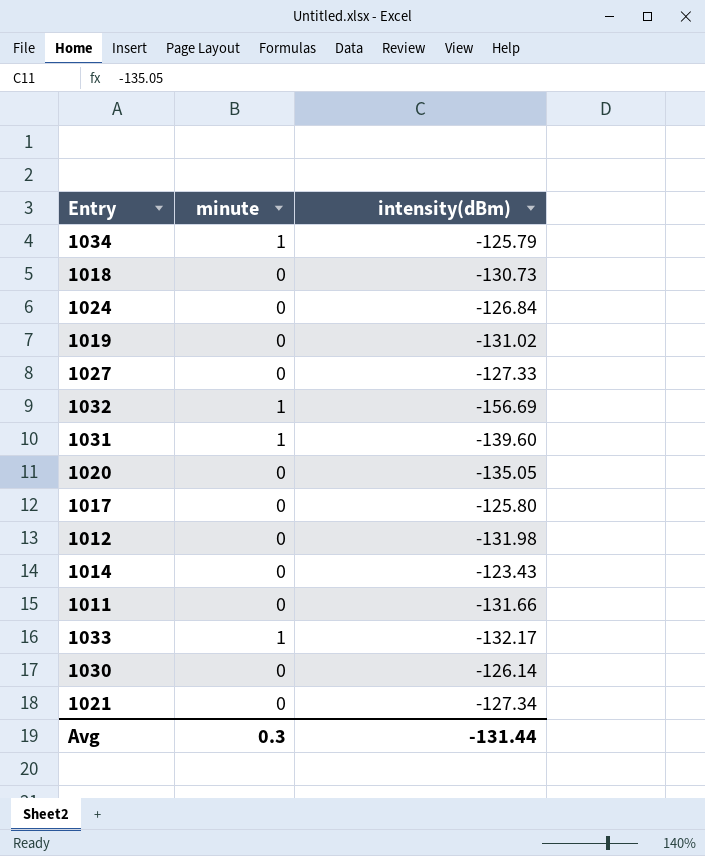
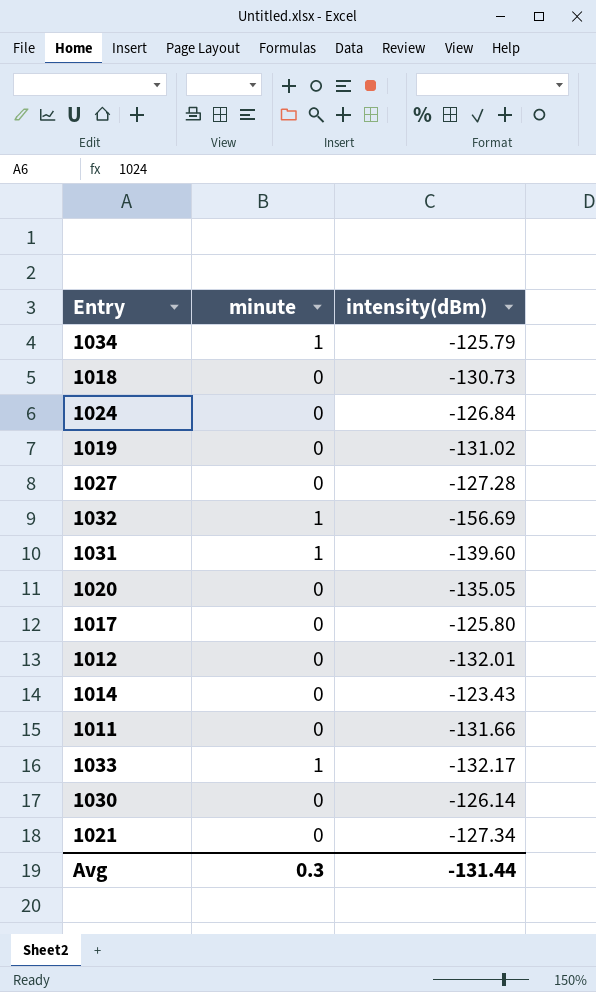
1027 | intensity(dBm): -127.33 -> -127.28
1012 | intensity(dBm): -131.98 -> -132.01

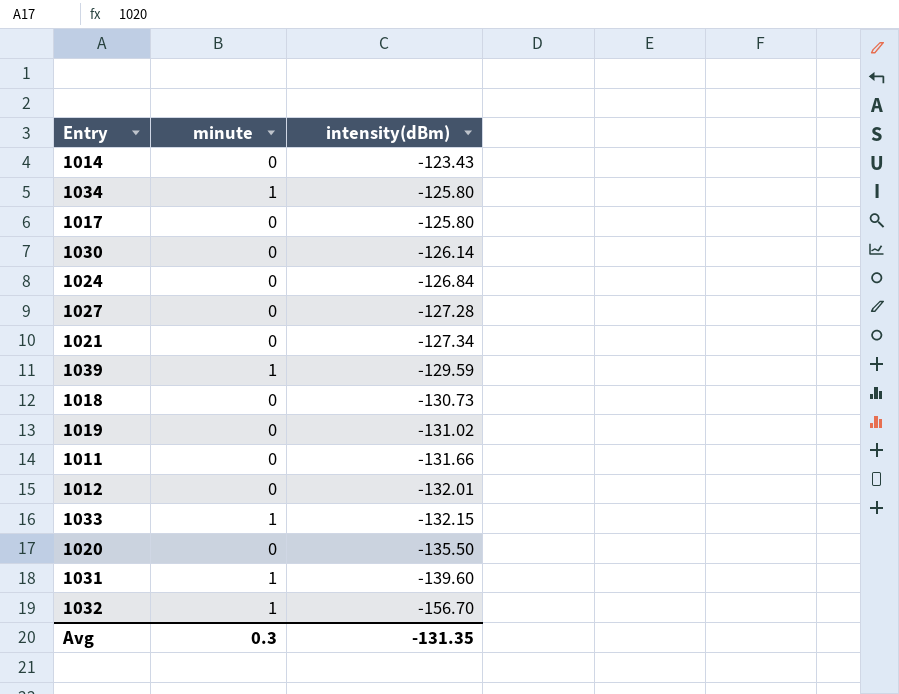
row order: none -> intensity(dBm) descending
1034 | intensity(dBm): -125.79 -> -125.80
row 1039: none -> 1 | -129.59
1033 | intensity(dBm): -132.17 -> -132.15
1020 | intensity(dBm): -135.05 -> -135.50
1032 | intensity(dBm): -156.69 -> -156.70
Avg | intensity(dBm): -131.44 -> -131.35

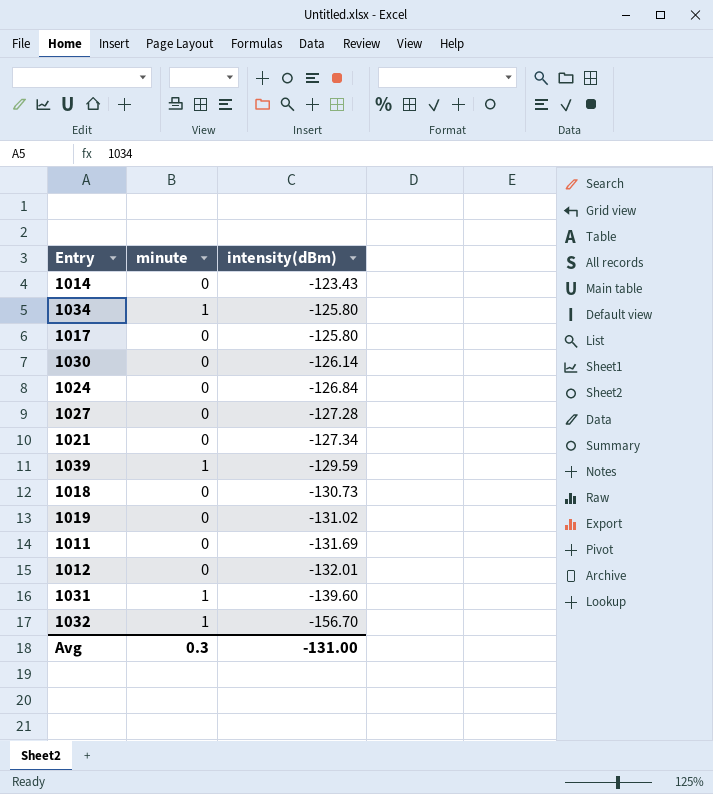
row 1033: 1 | -132.15 -> none
row 1020: 0 | -135.50 -> none
1011 | intensity(dBm): -131.66 -> -131.69
Avg | intensity(dBm): -131.35 -> -131.00

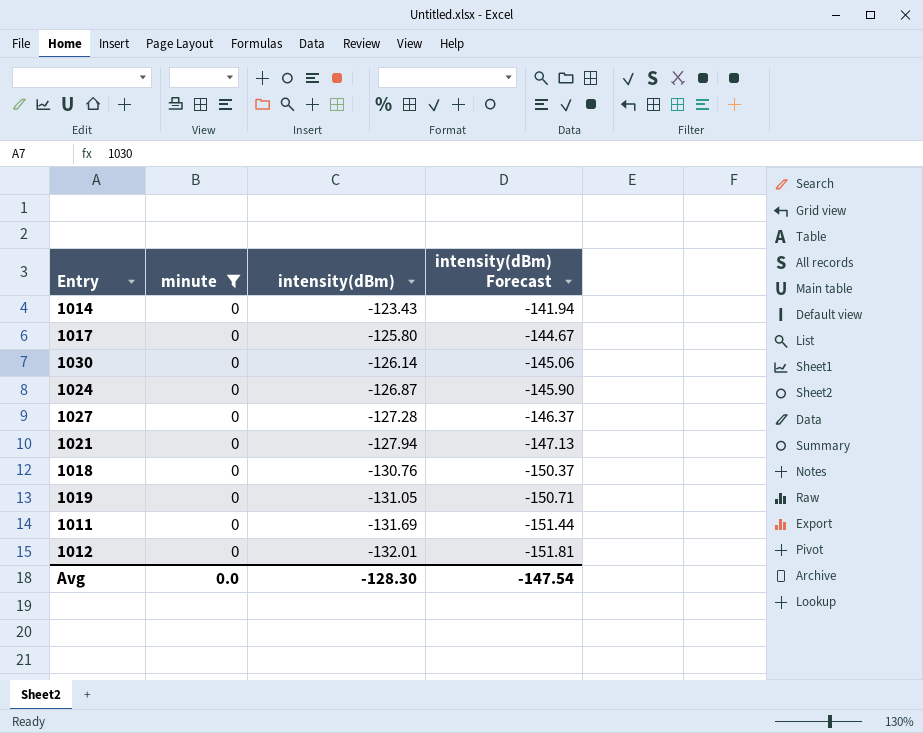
filter: none -> minute = 0
column intensity(dBm) Forecast | formula: none -> [intensity(dBm)] * 1.15
1024 | intensity(dBm): -126.84 -> -126.87
1021 | intensity(dBm): -127.34 -> -127.94
1018 | intensity(dBm): -130.73 -> -130.76
1019 | intensity(dBm): -131.02 -> -131.05
Avg | minute: 0.3 -> 0.0
Avg | intensity(dBm): -131.00 -> -128.30

